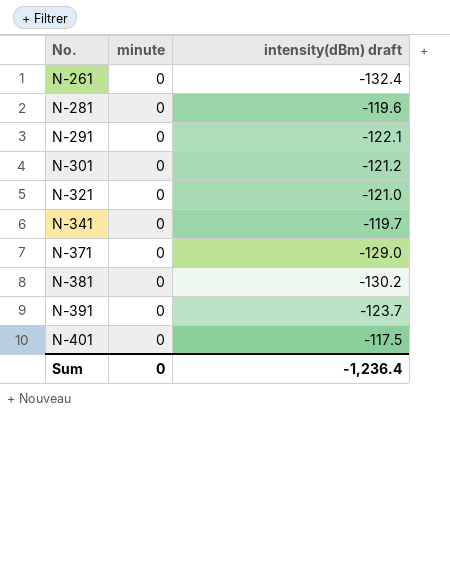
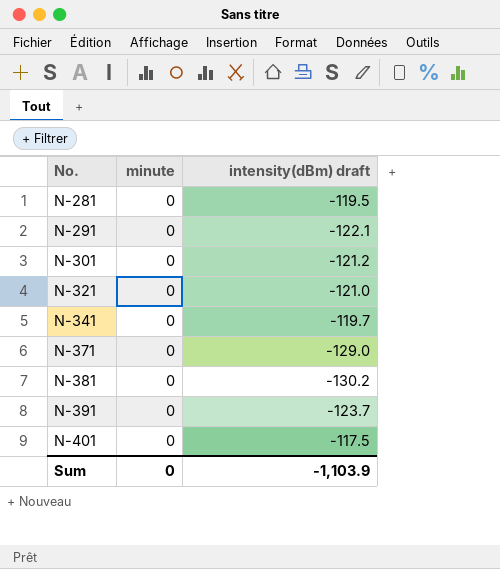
row N-261: 0 | -132.4 -> none
N-281 | intensity(dBm) draft: -119.6 -> -119.5
Sum | intensity(dBm) draft: -1,236.4 -> -1,103.9

